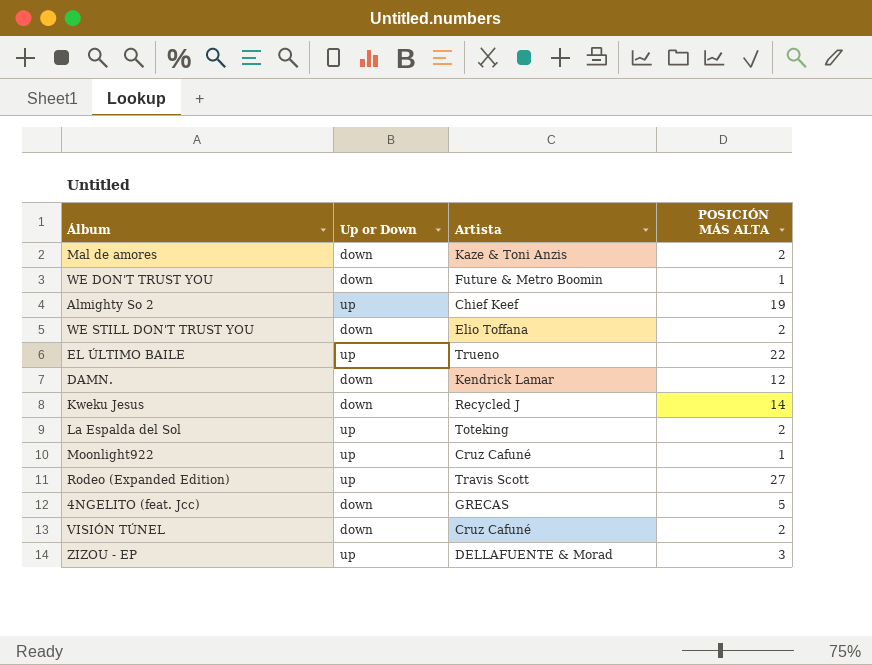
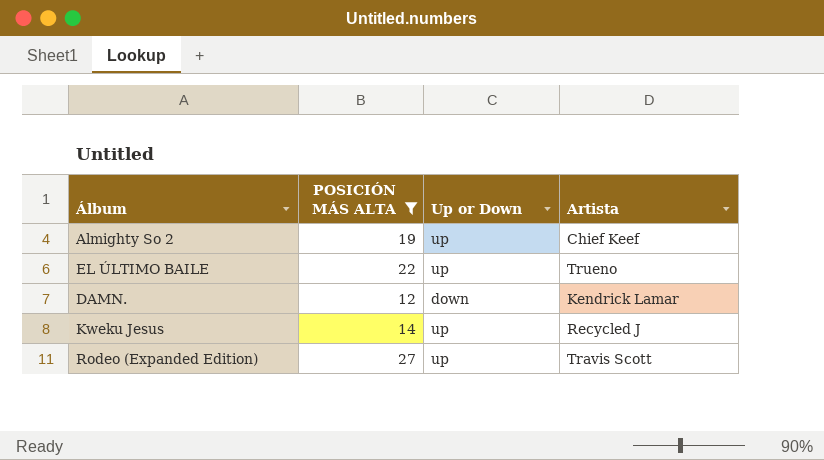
filter: none -> POSICIÓN MÁS ALTA >= 12
column POSICIÓN MÁS ALTA | position: 4 -> 2
Kweku Jesus | Up or Down: down -> up

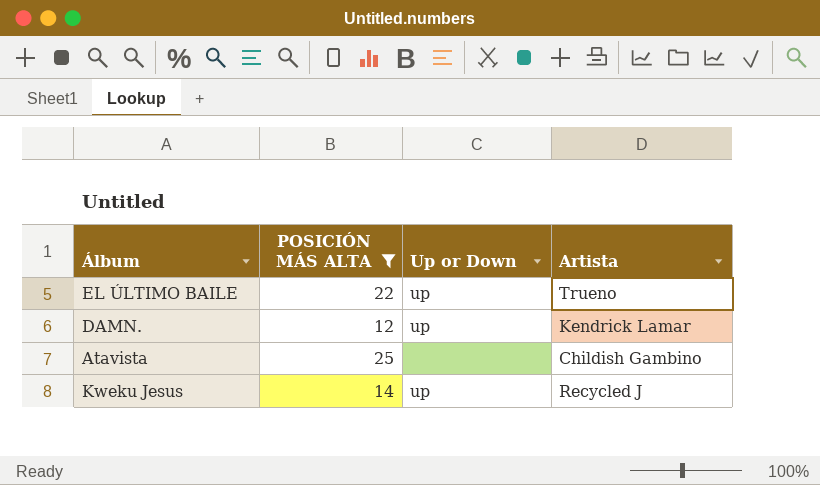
row Almighty So 2: 19 | up | Chief Keef -> none
row Rodeo (Expanded Edition): 27 | up | Travis Scott -> none
DAMN. | Up or Down: down -> up
row Atavista: none -> 25 | none | Childish Gambino

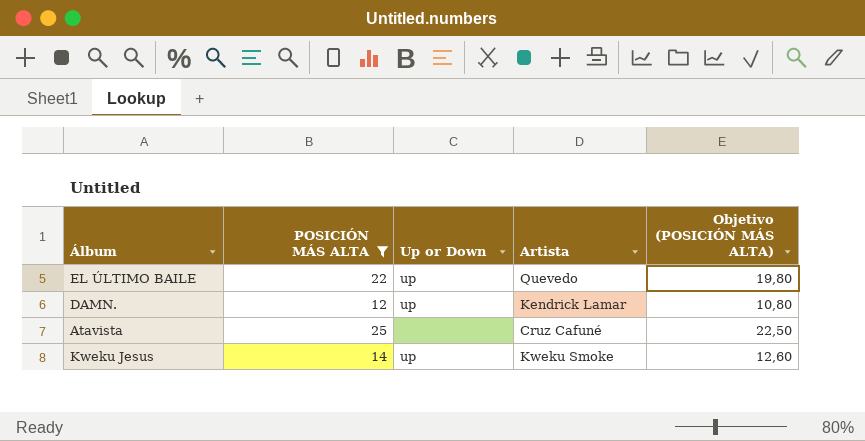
column Objetivo (POSICIÓN MÁS ALTA) | formula: none -> [POSICIÓN MÁS ALTA] * 0,9
EL ÚLTIMO BAILE | Artista: Trueno -> Quevedo
Atavista | Artista: Childish Gambino -> Cruz Cafuné
Kweku Jesus | Artista: Recycled J -> Kweku Smoke

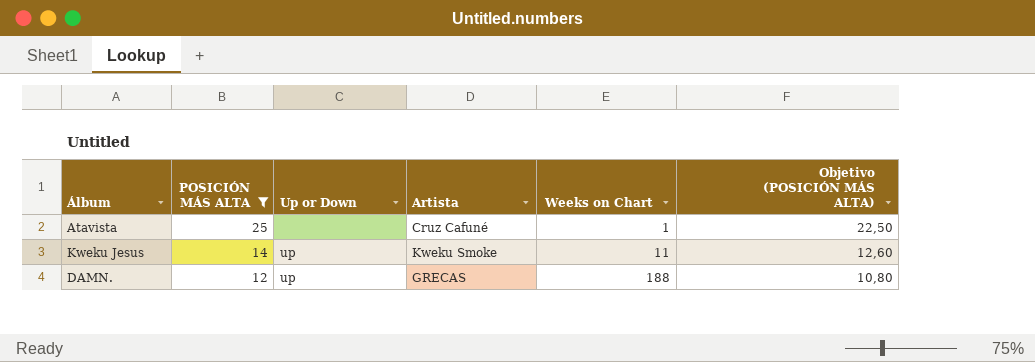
row order: none -> POSICIÓN MÁS ALTA descending
column Weeks on Chart | position: none -> 5
row EL ÚLTIMO BAILE: 22 | up | Quevedo | 19,80 -> none
DAMN. | Artista: Kendrick Lamar -> GRECAS

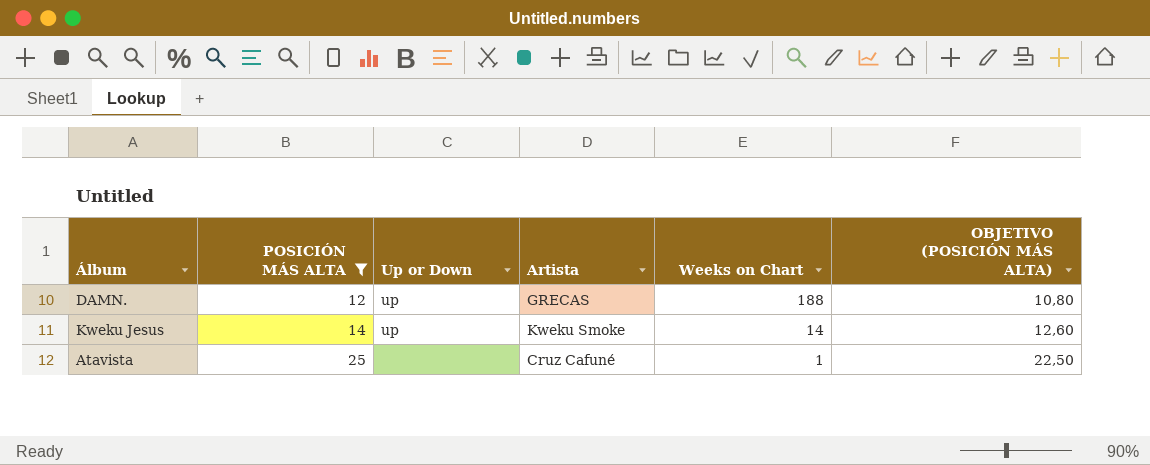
row order: POSICIÓN MÁS ALTA descending -> POSICIÓN MÁS ALTA ascending
column name: Objetivo (POSICIÓN MÁS ALTA) -> OBJETIVO (POSICIÓN MÁS ALTA)
Kweku Jesus | Weeks on Chart: 11 -> 14

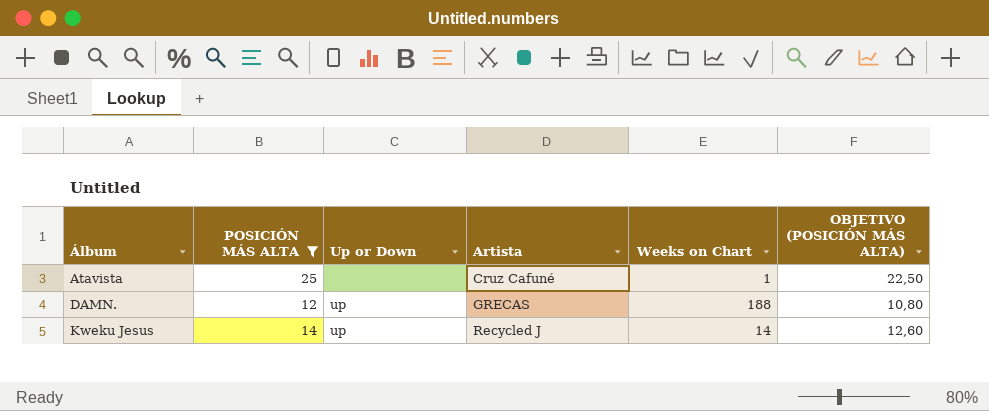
row order: POSICIÓN MÁS ALTA ascending -> Álbum ascending
Kweku Jesus | Artista: Kweku Smoke -> Recycled J

